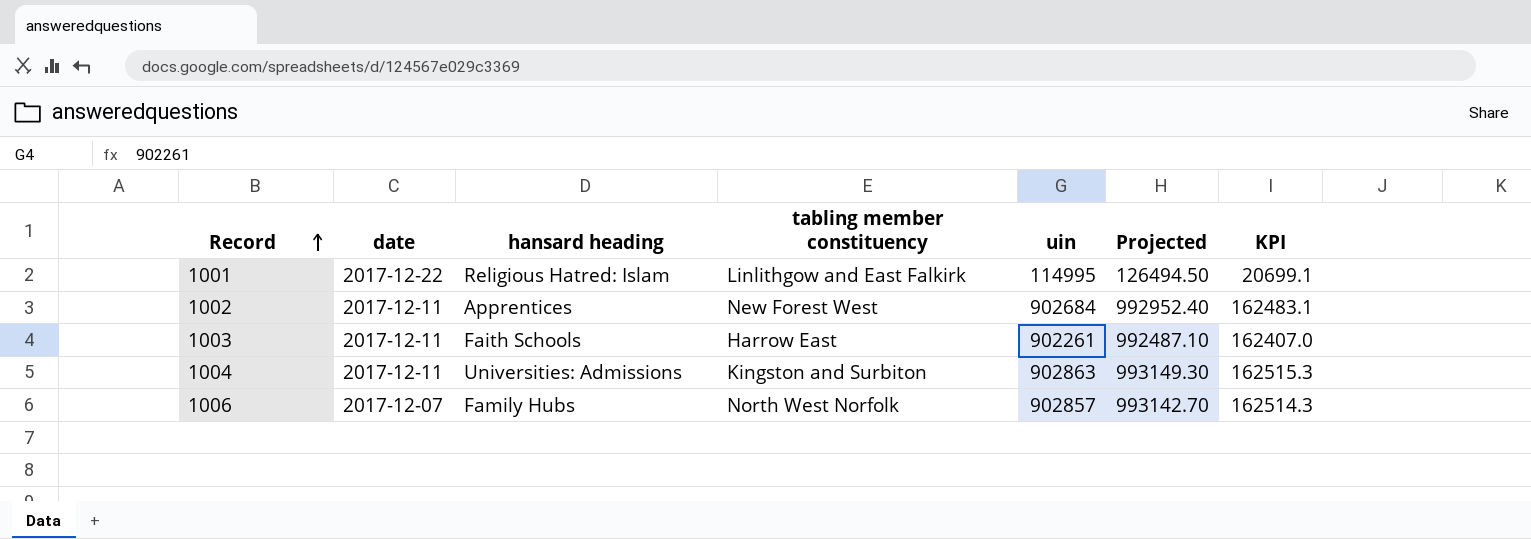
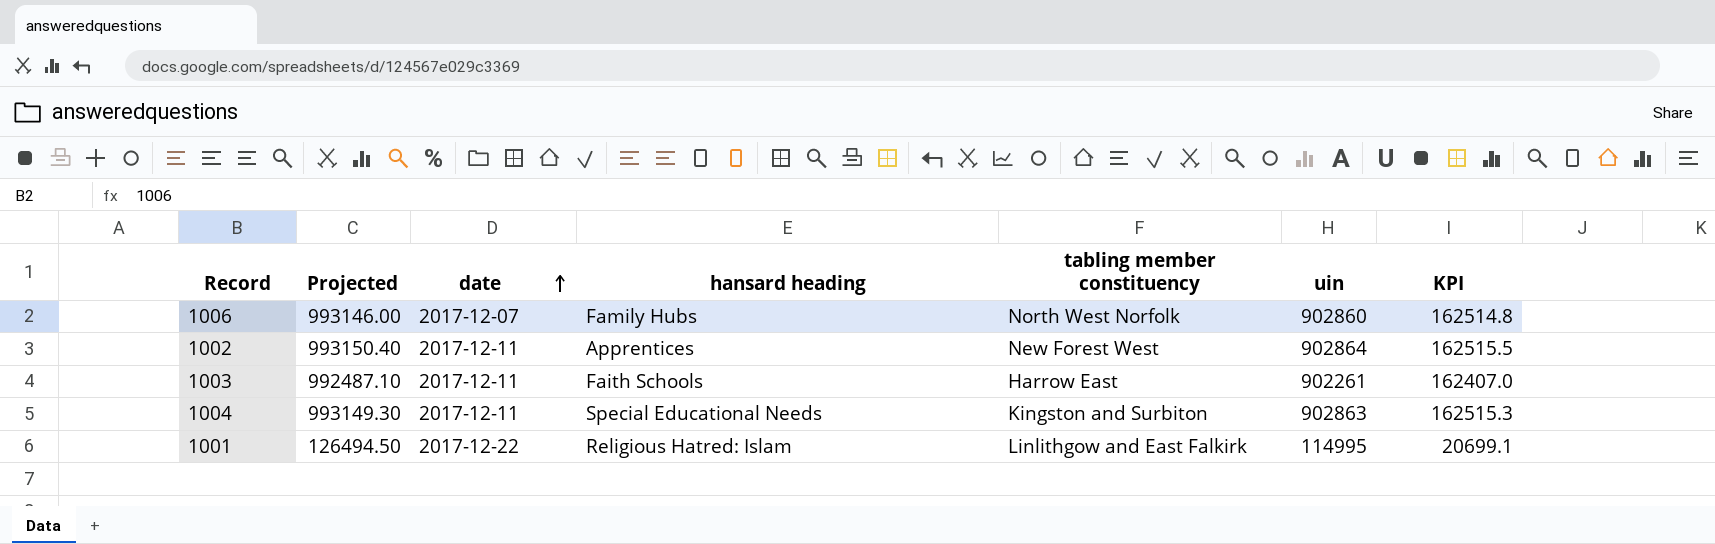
row order: Record ascending -> date ascending
column Projected | position: 6 -> 2
1006 | Projected: 993142.70 -> 993146.00
1006 | uin: 902857 -> 902860
1006 | KPI: 162514.3 -> 162514.8
1002 | Projected: 992952.40 -> 993150.40
1002 | uin: 902684 -> 902864
1002 | KPI: 162483.1 -> 162515.5
1004 | hansard heading: Universities: Admissions -> Special Educational Needs

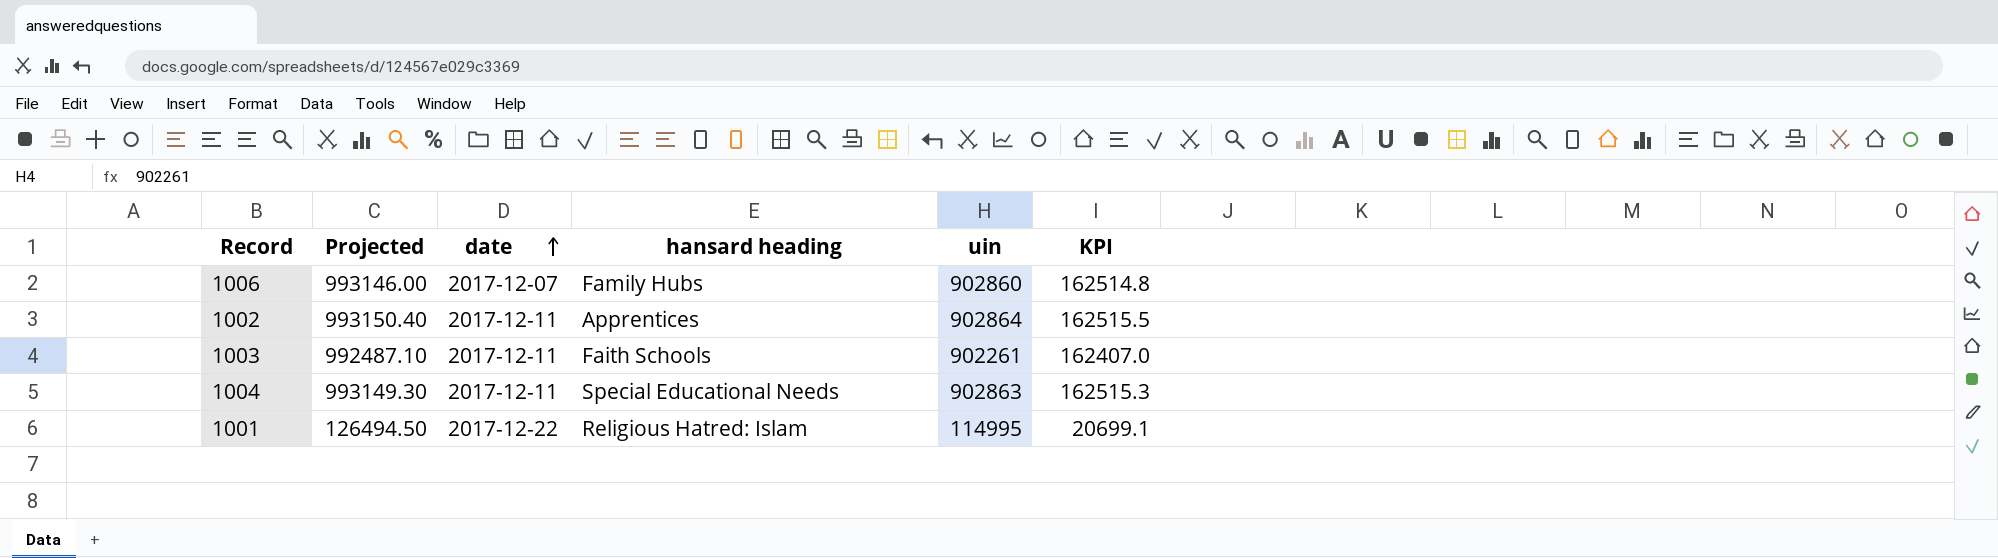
column tabling member constituency | position: 5 -> none

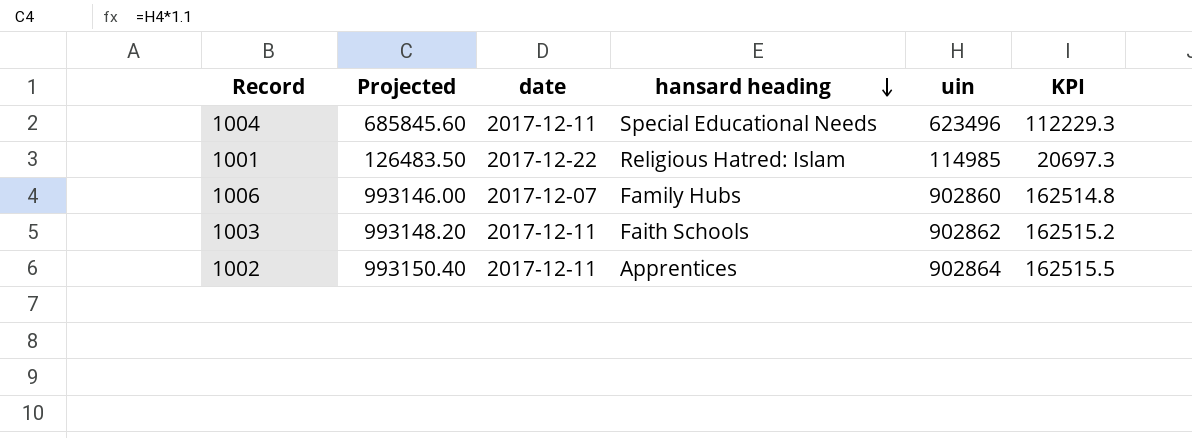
row order: date ascending -> hansard heading descending
1004 | Projected: 993149.30 -> 685845.60
1004 | uin: 902863 -> 623496
1004 | KPI: 162515.3 -> 112229.3
1001 | Projected: 126494.50 -> 126483.50
1001 | uin: 114995 -> 114985
1001 | KPI: 20699.1 -> 20697.3
1003 | Projected: 992487.10 -> 993148.20
1003 | uin: 902261 -> 902862
1003 | KPI: 162407.0 -> 162515.2

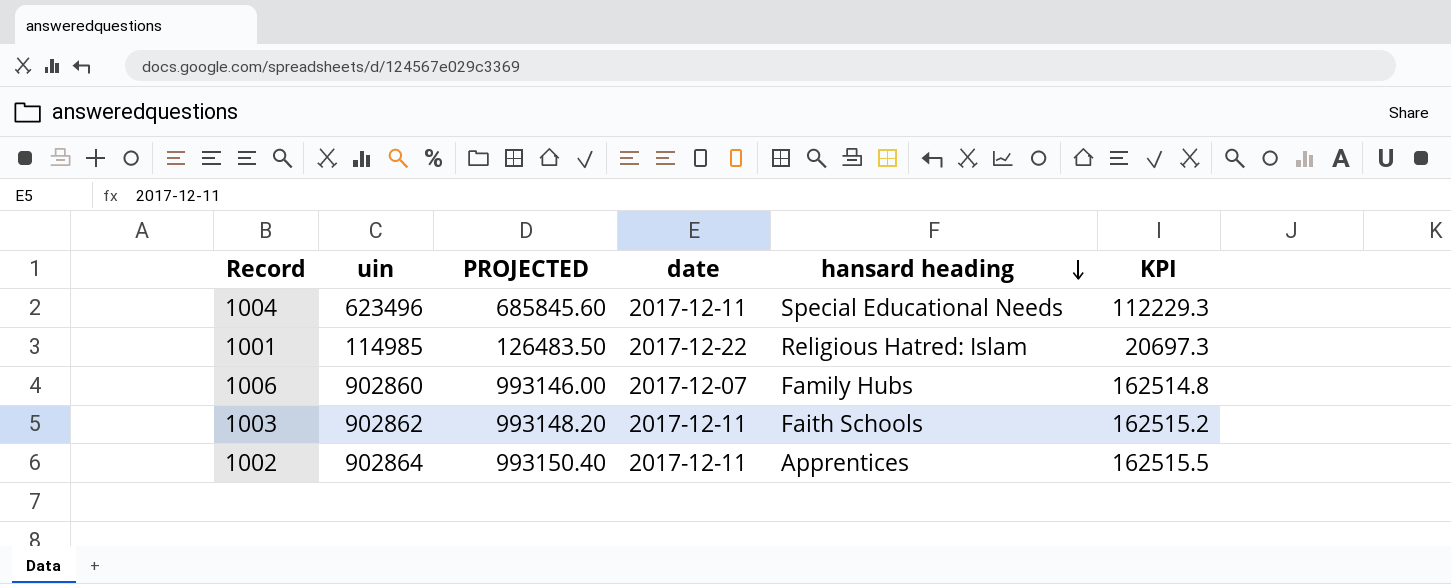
column uin | position: 5 -> 2
column name: Projected -> PROJECTED

